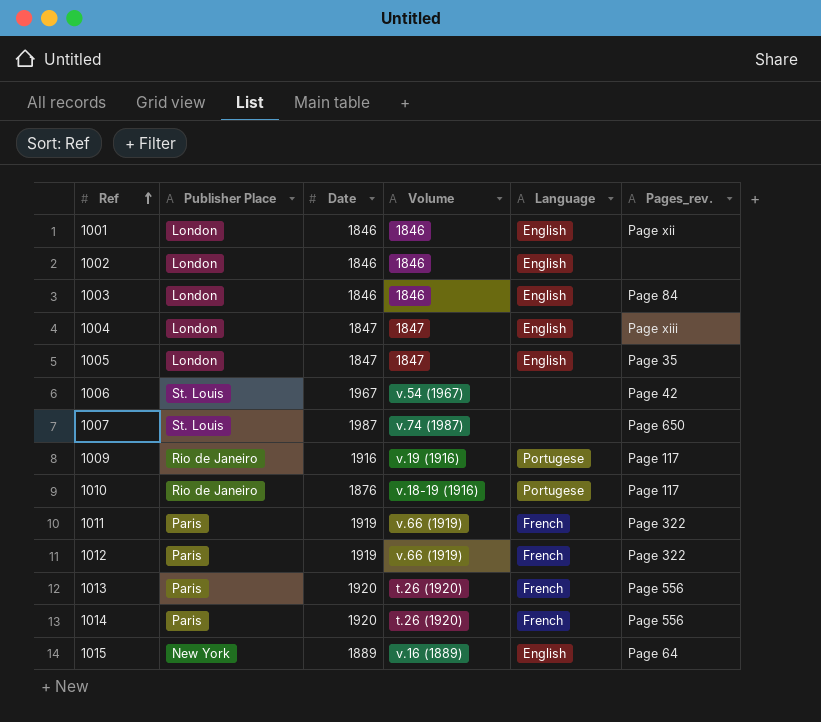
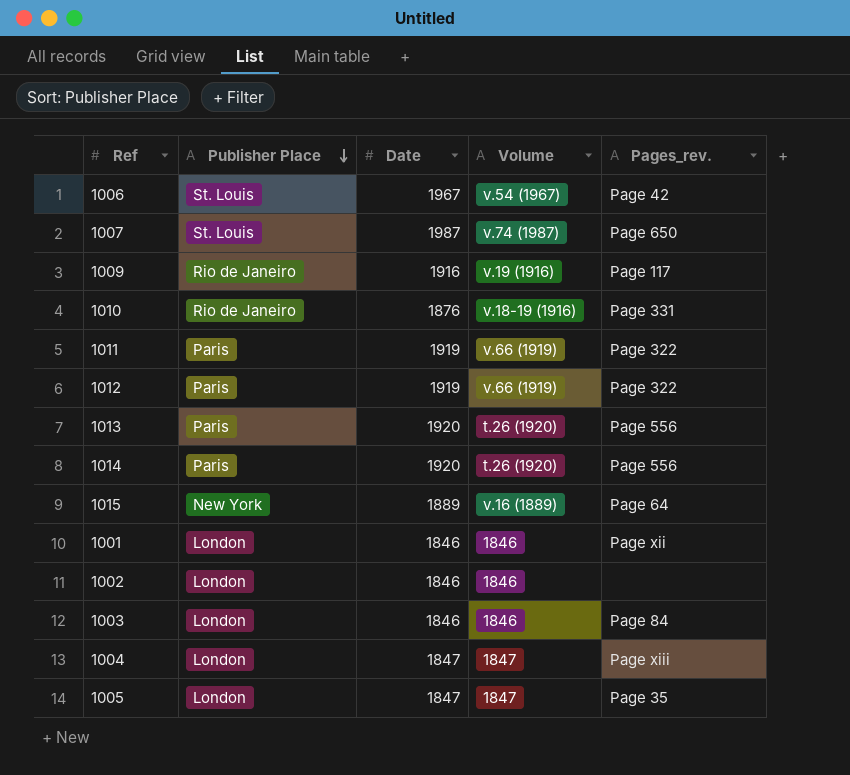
row order: Ref ascending -> Publisher Place descending
column Language | position: 5 -> none
1010 | Pages_rev.: Page 117 -> Page 331

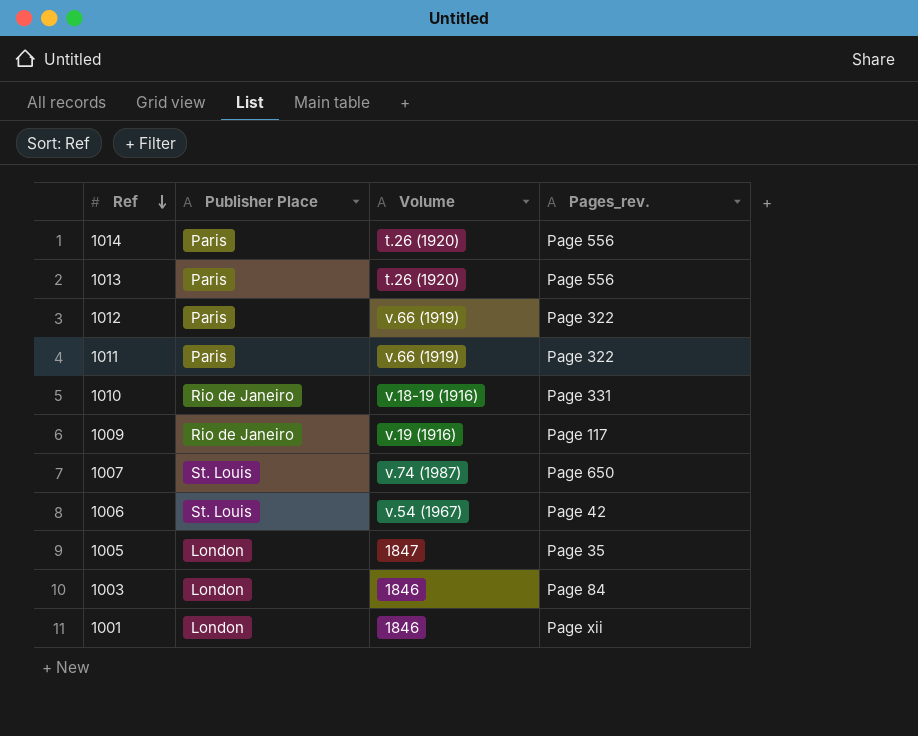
row order: Publisher Place descending -> Ref descending
column Date | position: 3 -> none
row 1015: New York | 1889 | v.16 (1889) | Page 64 -> none
row 1002: London | 1846 | 1846 | none -> none
row 1004: London | 1847 | 1847 | Page xiii -> none

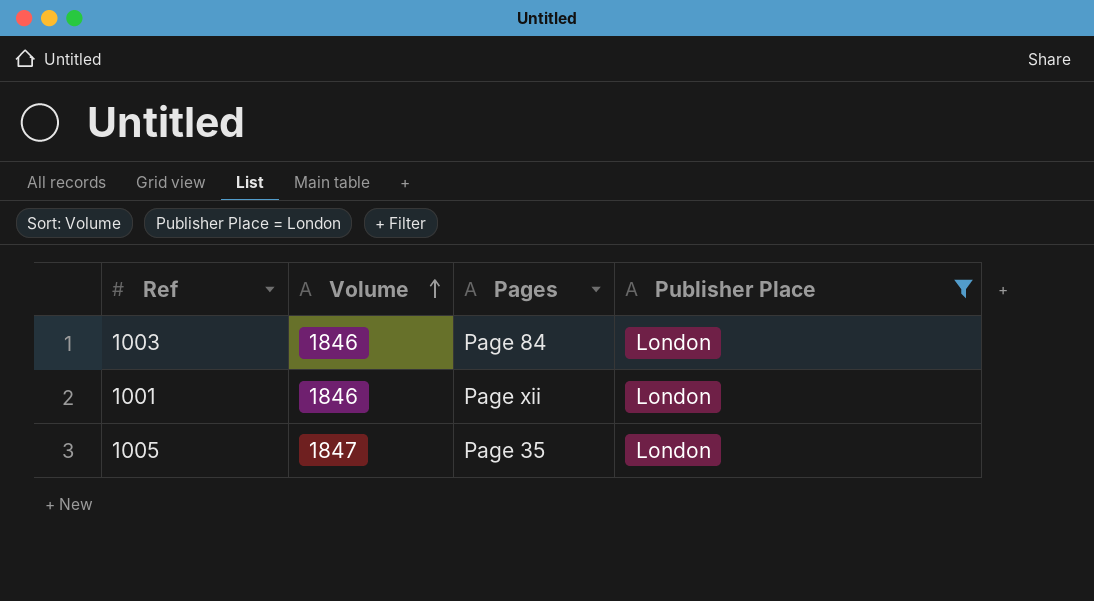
filter: none -> Publisher Place = London
row order: Ref descending -> Volume ascending
column name: Pages_rev. -> Pages
column Publisher Place | position: 2 -> 4

